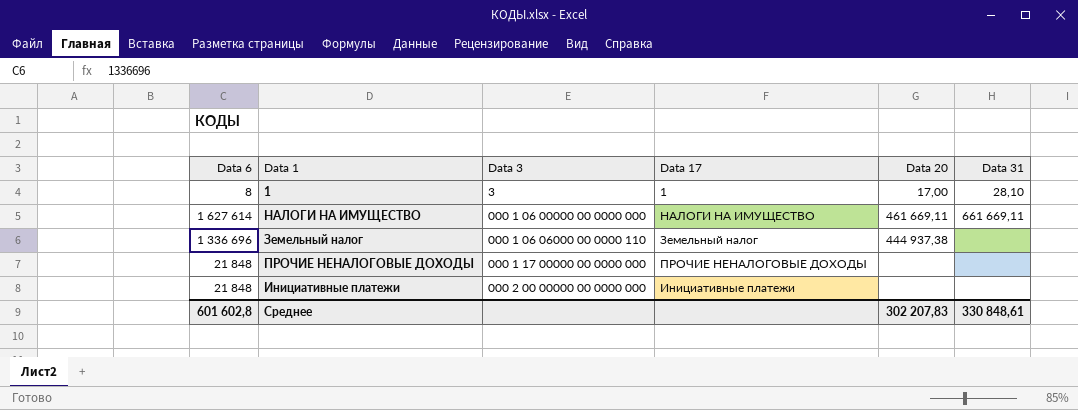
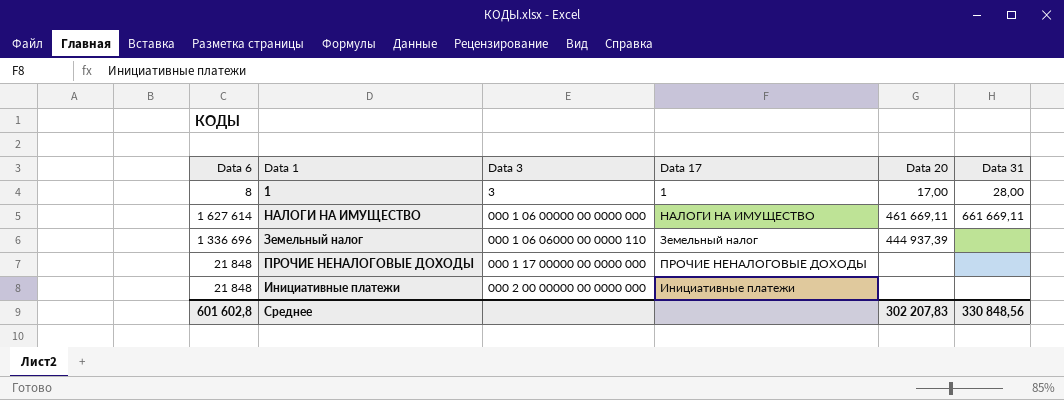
1 | Data 31: 28,10 -> 28,00
Земельный налог | Data 20: 444 937,38 -> 444 937,39
Среднее | Data 31: 330 848,61 -> 330 848,56

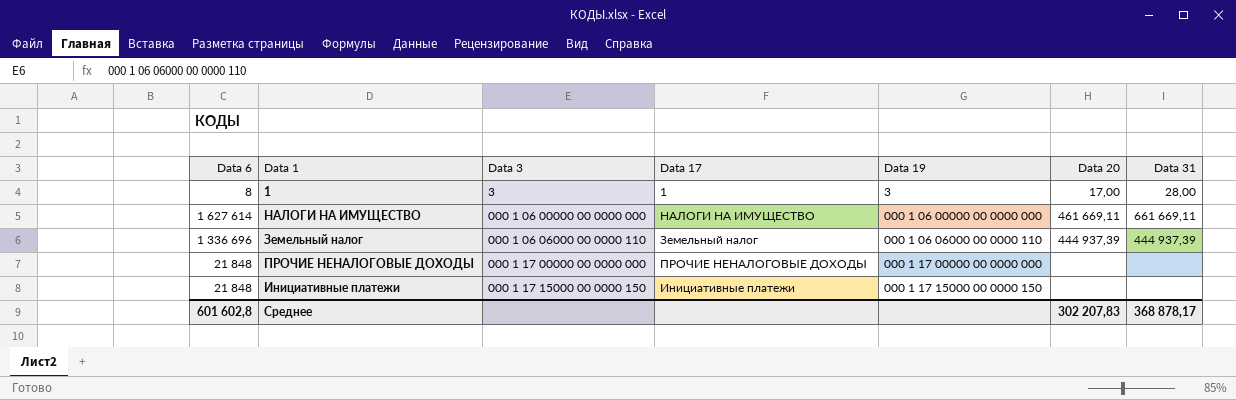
column Data 19 | position: none -> 5
Земельный налог | Data 31: none -> 444 937,39
Инициативные платежи | Data 3: 000 2 00 00000 00 0000 000 -> 000 1 17 15000 00 0000 150
Среднее | Data 31: 330 848,56 -> 368 878,17

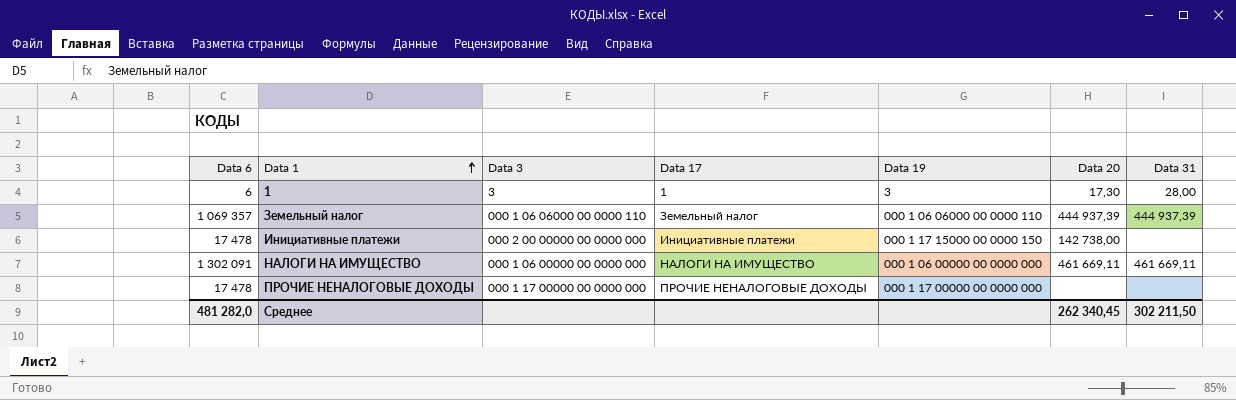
row order: none -> Data 1 ascending
1 | Data 6: 8 -> 6
1 | Data 20: 17,00 -> 17,30
Земельный налог | Data 6: 1 336 696 -> 1 069 357
Инициативные платежи | Data 6: 21 848 -> 17 478
Инициативные платежи | Data 3: 000 1 17 15000 00 0000 150 -> 000 2 00 00000 00 0000 000
Инициативные платежи | Data 20: none -> 142 738,00
НАЛОГИ НА ИМУЩЕСТВО | Data 6: 1 627 614 -> 1 302 091
НАЛОГИ НА ИМУЩЕСТВО | Data 31: 661 669,11 -> 461 669,11
ПРОЧИЕ НЕНАЛОГОВЫЕ ДОХОДЫ | Data 6: 21 848 -> 17 478
Среднее | Data 6: 601 602,8 -> 481 282,0
Среднее | Data 20: 302 207,83 -> 262 340,45
Среднее | Data 31: 368 878,17 -> 302 211,50

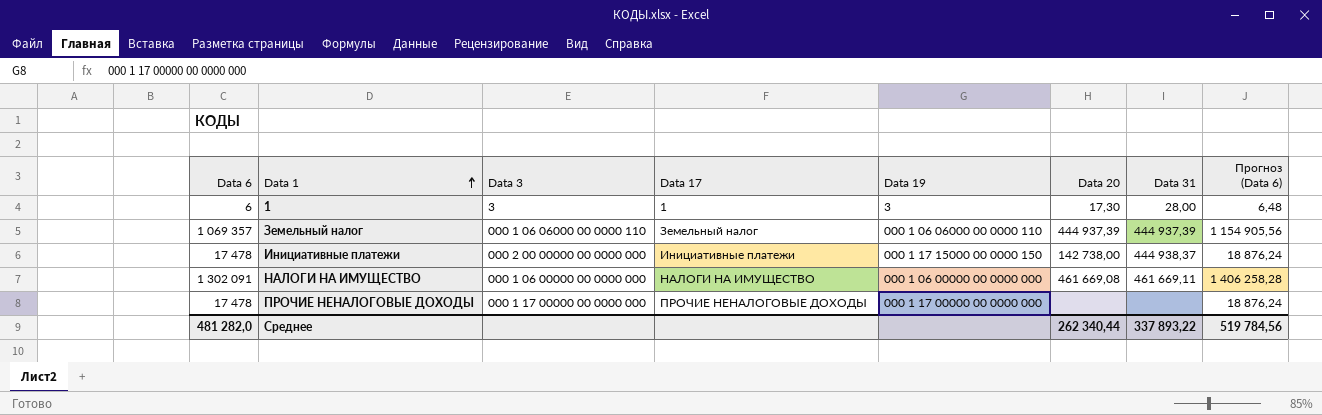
column Прогноз (Data 6) | formula: none -> [Data 6] * 1,08
Инициативные платежи | Data 31: none -> 444 938,37
НАЛОГИ НА ИМУЩЕСТВО | Data 20: 461 669,11 -> 461 669,08
Среднее | Data 20: 262 340,45 -> 262 340,44
Среднее | Data 31: 302 211,50 -> 337 893,22

